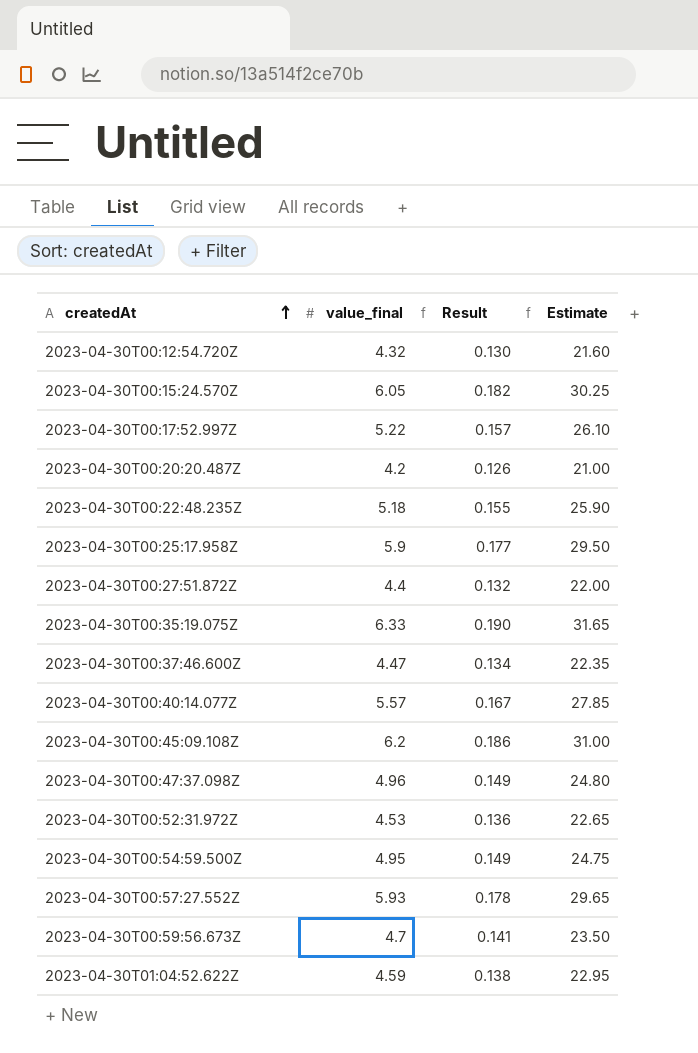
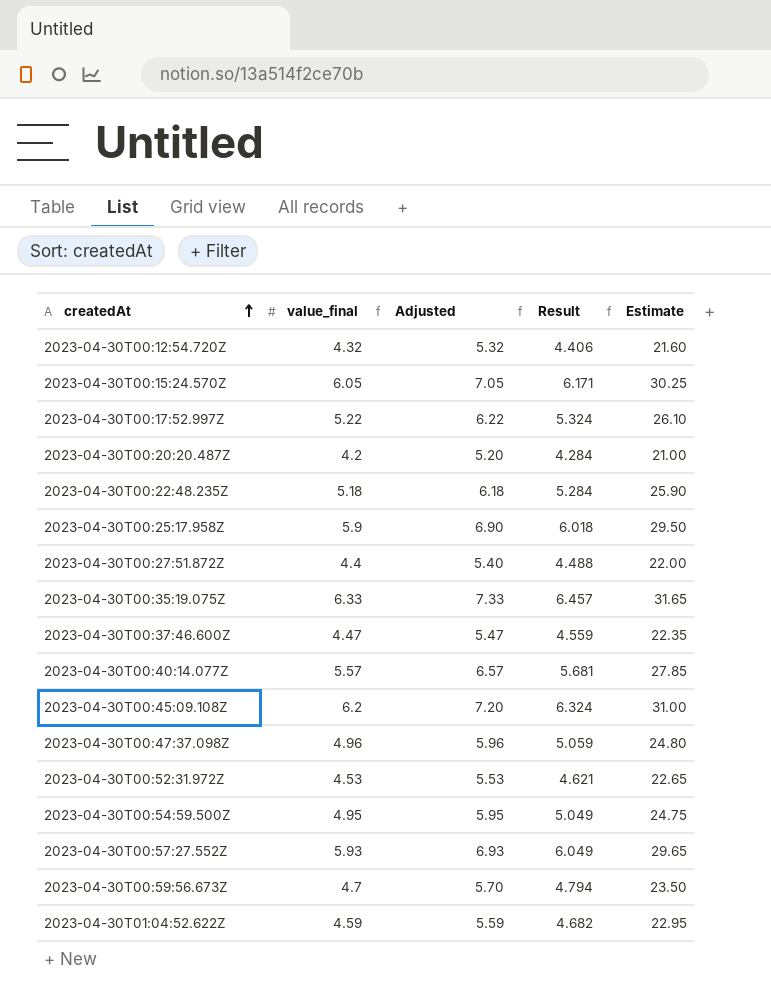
column Adjusted | formula: none -> [value_final] + 1
column Result | formula: [value_final] * 0.03 -> [value_final] * 1.02

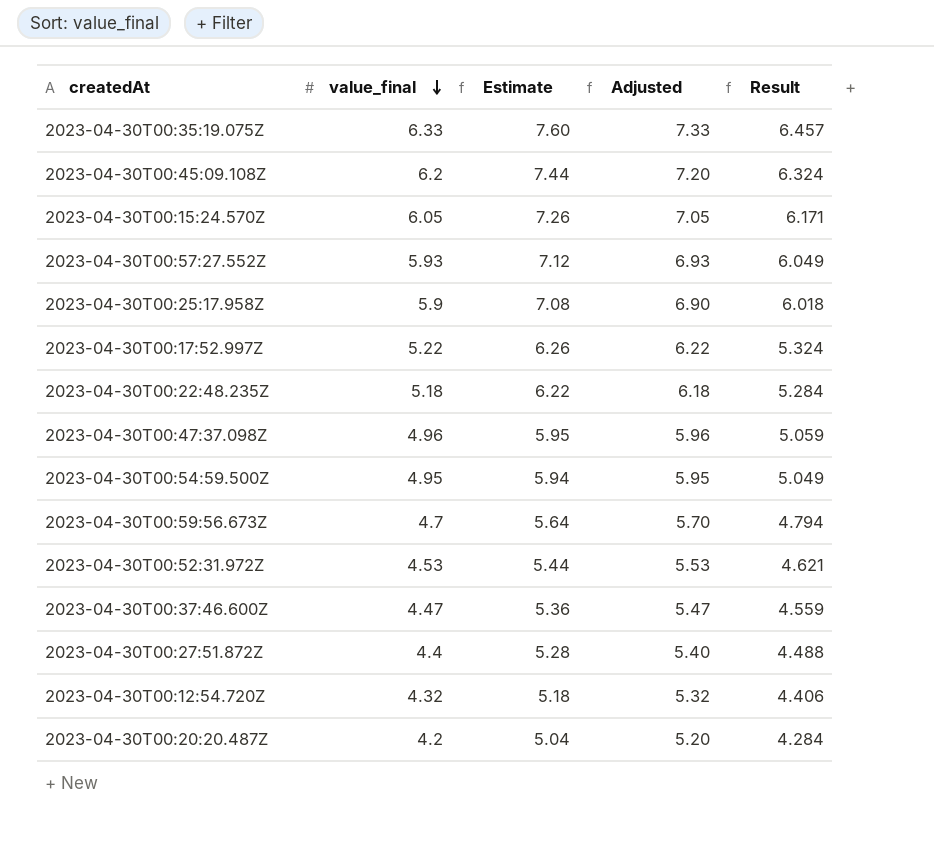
row order: createdAt ascending -> value_final descending
column Estimate | formula: [value_final] * 5 -> [value_final] * 1.2
column Estimate | position: 5 -> 3
row 2023-04-30T00:40:14.077Z: 5.57 | 6.57 | 5.681 | 27.85 -> none
row 2023-04-30T01:04:52.622Z: 4.59 | 5.59 | 4.682 | 22.95 -> none

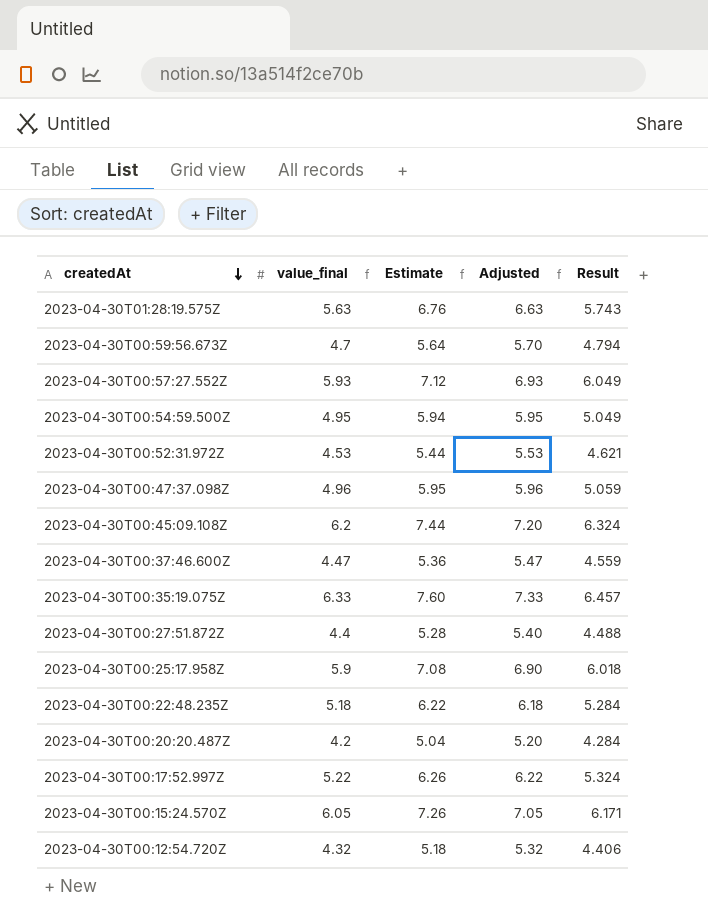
row order: value_final descending -> createdAt descending
row 2023-04-30T01:28:19.575Z: none -> 5.63 | 6.76 | 6.63 | 5.743

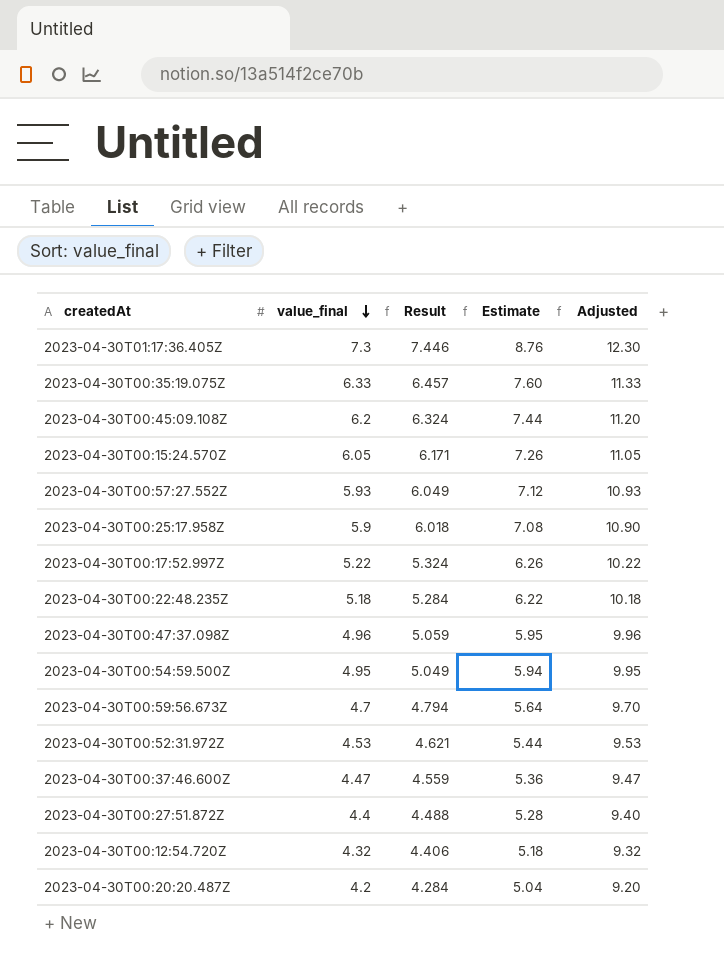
row order: createdAt descending -> value_final descending
column Result | position: 5 -> 3
column Adjusted | formula: [value_final] + 1 -> [value_final] + 5
row 2023-04-30T01:28:19.575Z: 5.63 | 6.76 | 6.63 | 5.743 -> none
row 2023-04-30T01:17:36.405Z: none -> 7.3 | 7.446 | 8.76 | 12.30

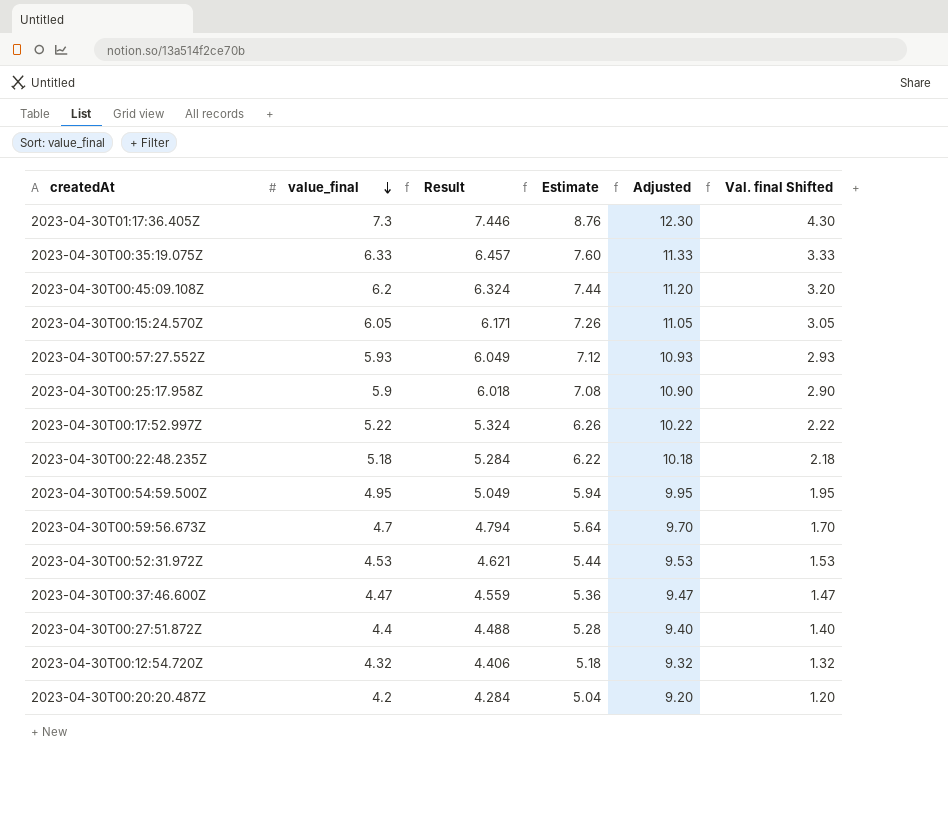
column Val. final Shifted | formula: none -> [value_final] - 3
row 2023-04-30T00:47:37.098Z: 4.96 | 5.059 | 5.95 | 9.96 -> none

